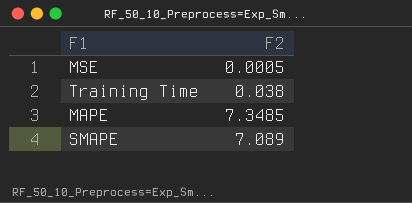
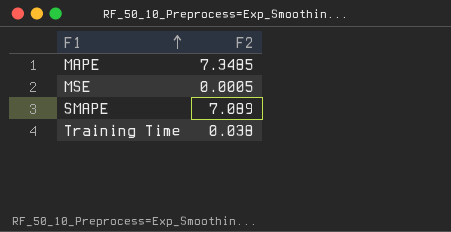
row order: none -> F1 ascending

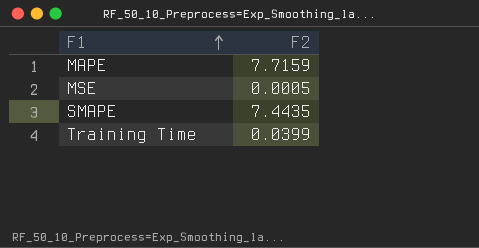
MAPE | F2: 7.3485 -> 7.7159
SMAPE | F2: 7.089 -> 7.4435
Training Time | F2: 0.038 -> 0.0399

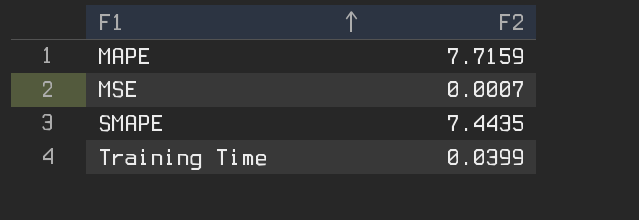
MSE | F2: 0.0005 -> 0.0007

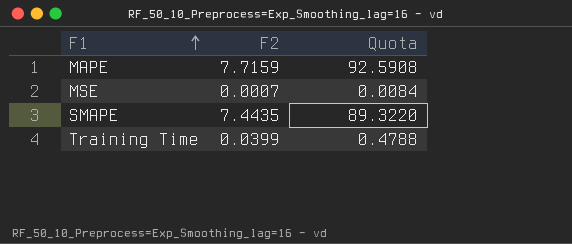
column Quota | formula: none -> [F2] * 12

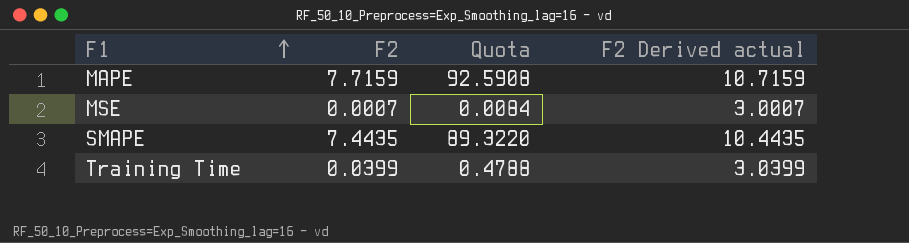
column F2 Derived actual | formula: none -> [F2] + 3

